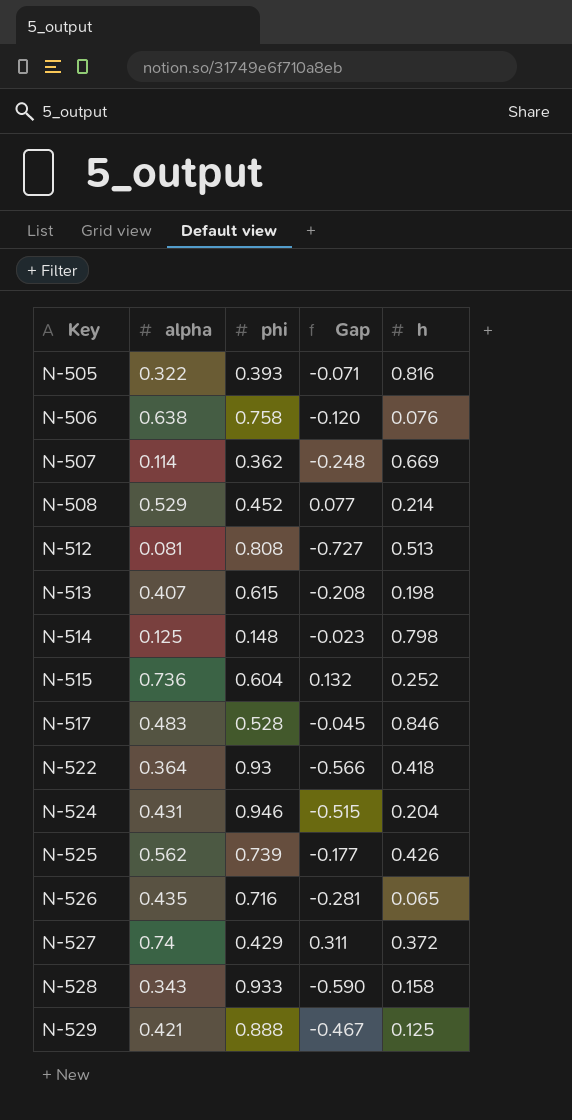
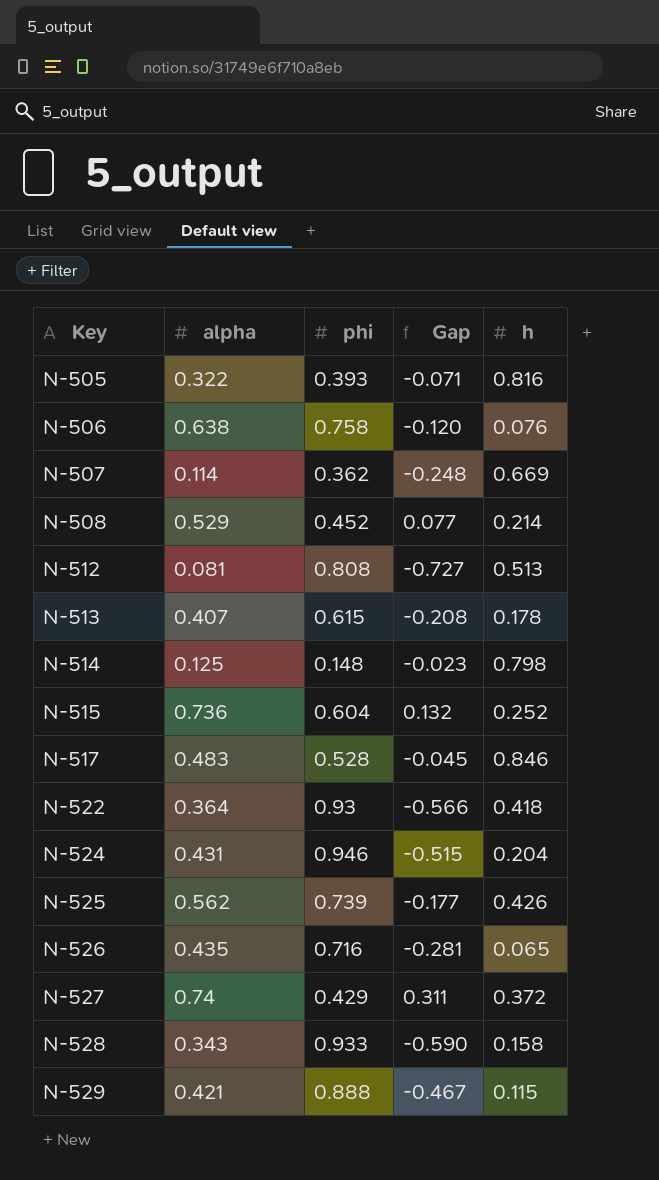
N-513 | h: 0.198 -> 0.178
N-529 | h: 0.125 -> 0.115

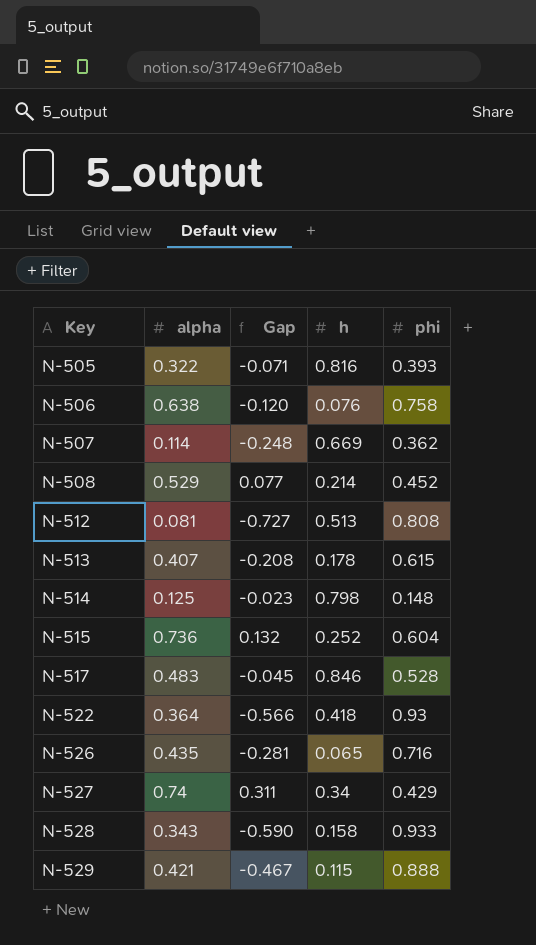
column phi | position: 3 -> 5
row N-524: 0.431 | 0.946 | -0.515 | 0.204 -> none
row N-525: 0.562 | 0.739 | -0.177 | 0.426 -> none
N-527 | h: 0.372 -> 0.34

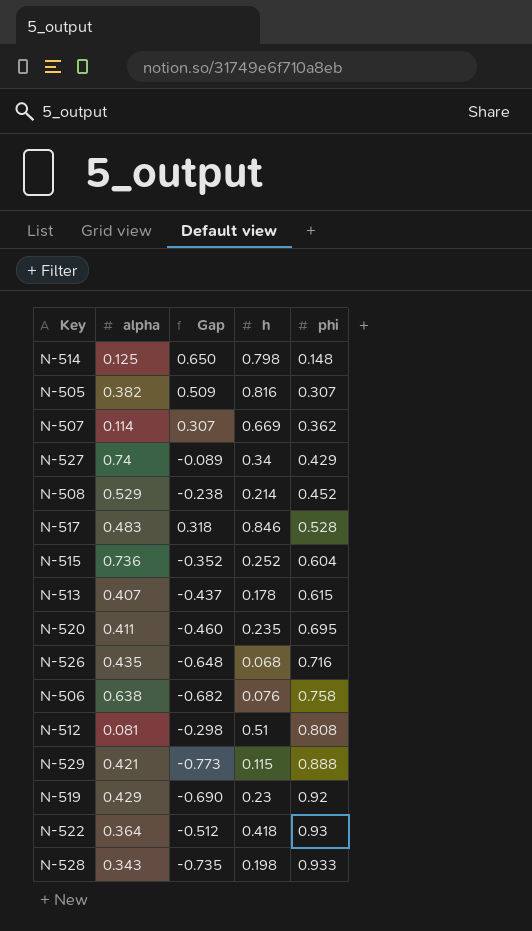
row order: Key ascending -> phi ascending
column Gap | formula: [alpha] - [phi] -> [h] - [phi]
N-505 | alpha: 0.322 -> 0.382
N-505 | phi: 0.393 -> 0.307
row N-520: none -> 0.411 | -0.460 | 0.235 | 0.695
N-526 | h: 0.065 -> 0.068
N-512 | h: 0.513 -> 0.51
row N-519: none -> 0.429 | -0.690 | 0.23 | 0.92
N-528 | h: 0.158 -> 0.198

